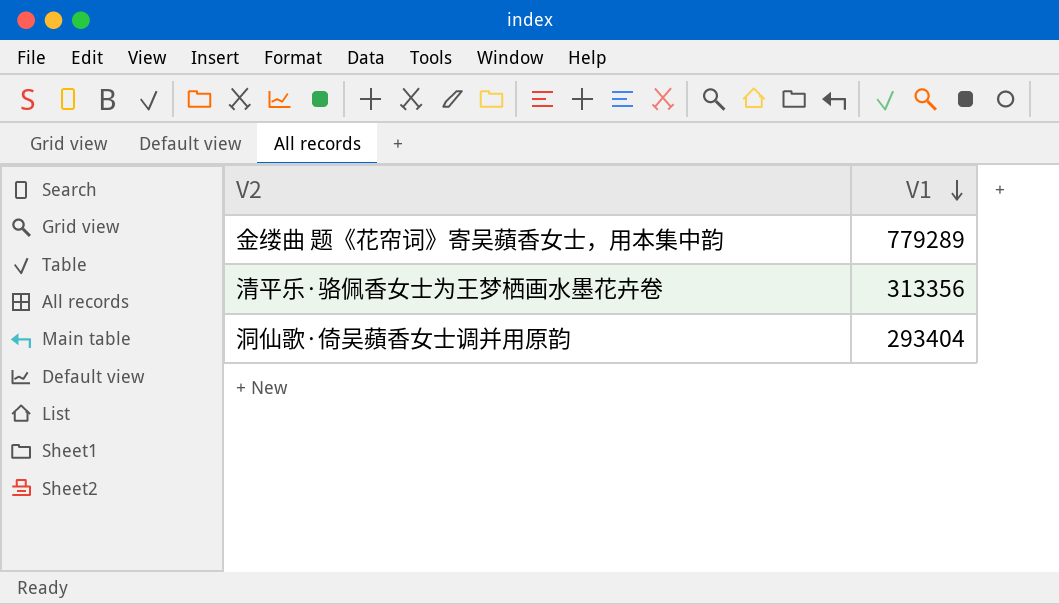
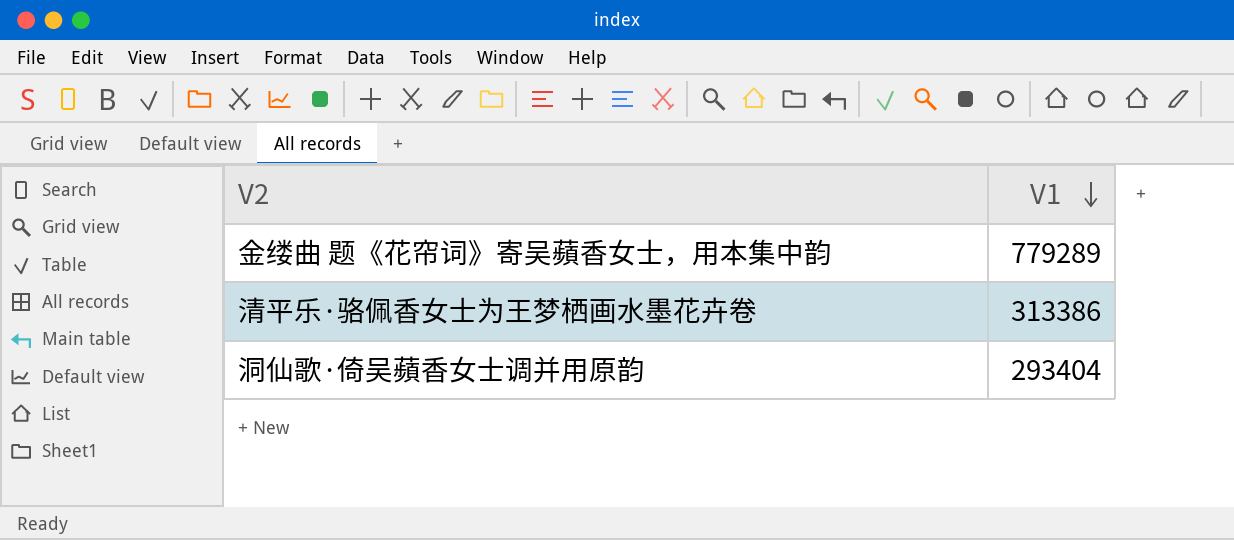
清平乐·骆佩香女士为王梦栖画水墨花卉卷 | V1: 313356 -> 313386

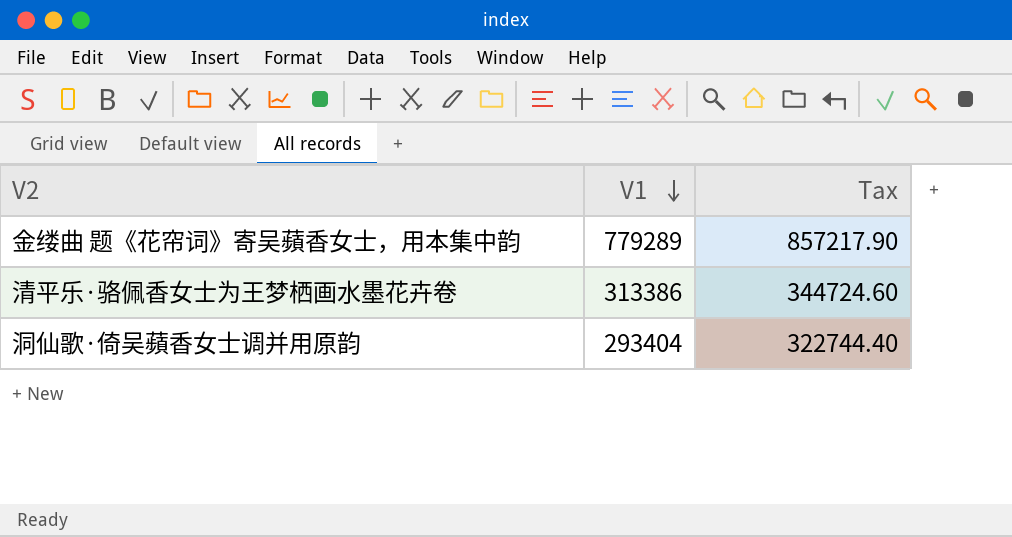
column Tax | formula: none -> [V1] * 1.1

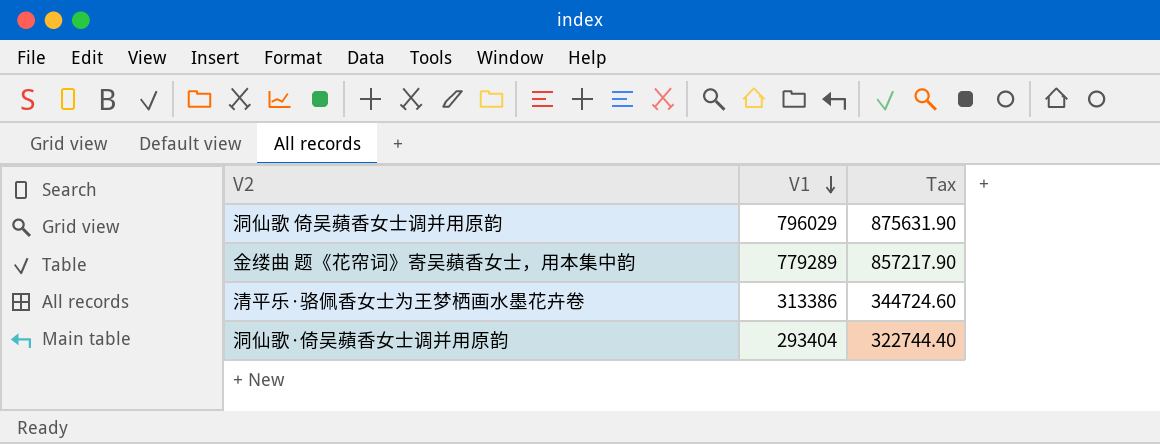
row 洞仙歌 倚吴蘋香女士调并用原韵: none -> 796029 | 875631.90

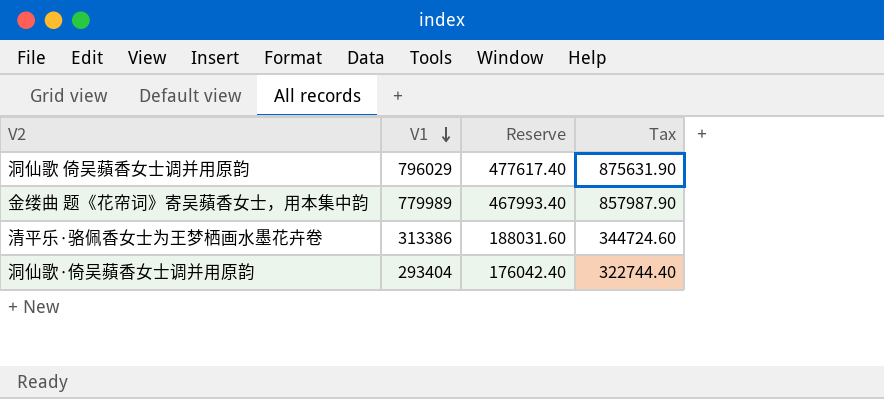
column Reserve | formula: none -> [V1] * 0.6
金缕曲 题《花帘词》寄吴蘋香女士，用本集中韵 | V1: 779289 -> 779989
金缕曲 题《花帘词》寄吴蘋香女士，用本集中韵 | Tax: 857217.90 -> 857987.90

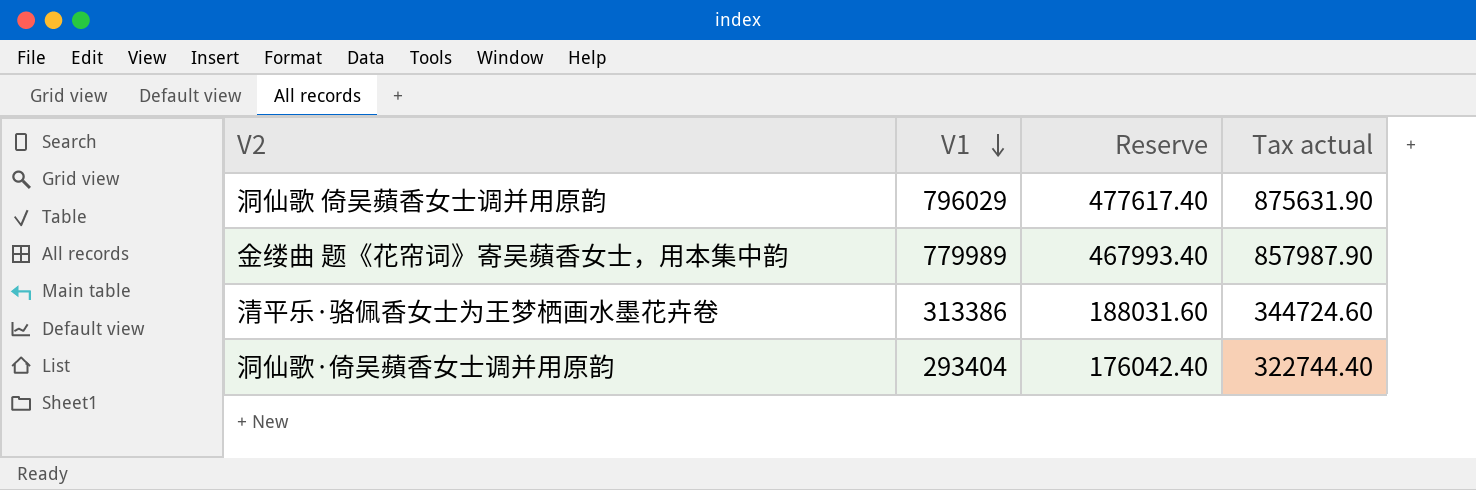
column name: Tax -> Tax actual

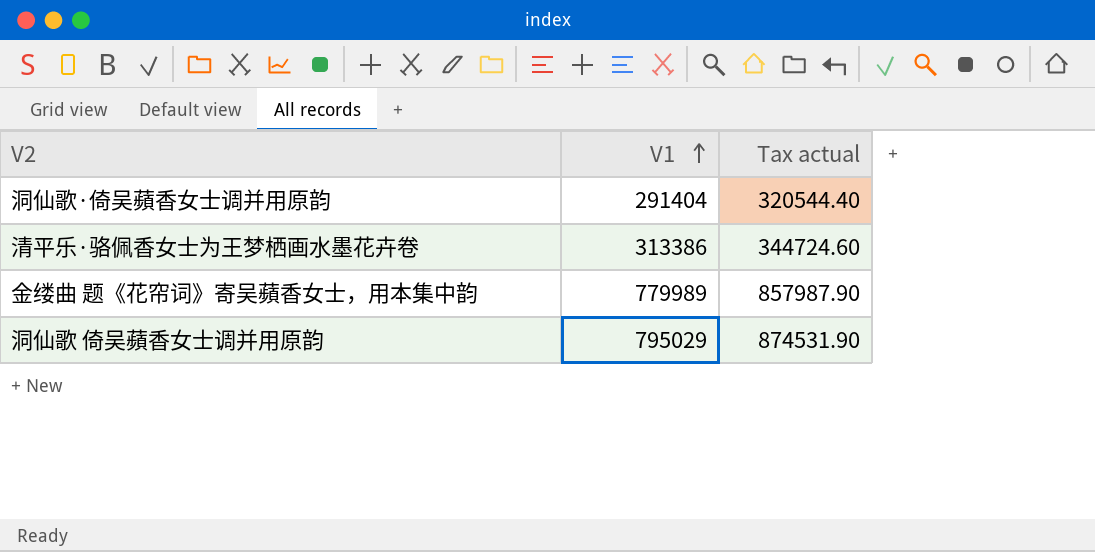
row order: V1 descending -> V1 ascending
column Reserve | formula: [V1] * 0.6 -> none
洞仙歌·倚吴蘋香女士调并用原韵 | V1: 293404 -> 291404
洞仙歌·倚吴蘋香女士调并用原韵 | Tax actual: 322744.40 -> 320544.40
洞仙歌 倚吴蘋香女士调并用原韵 | V1: 796029 -> 795029
洞仙歌 倚吴蘋香女士调并用原韵 | Tax actual: 875631.90 -> 874531.90

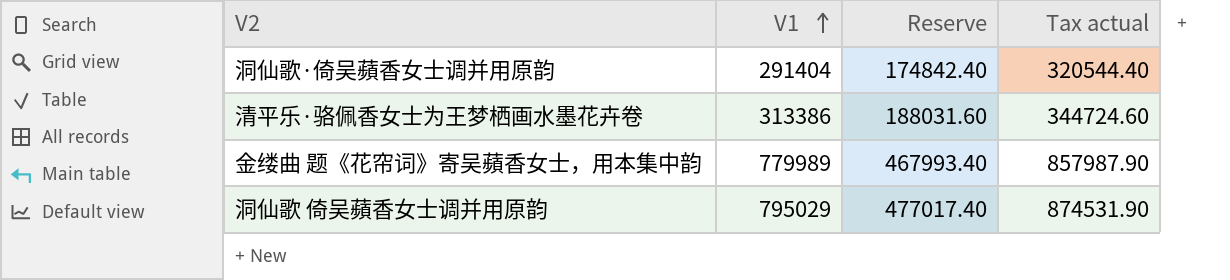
column Reserve | formula: none -> [V1] * 0.6

